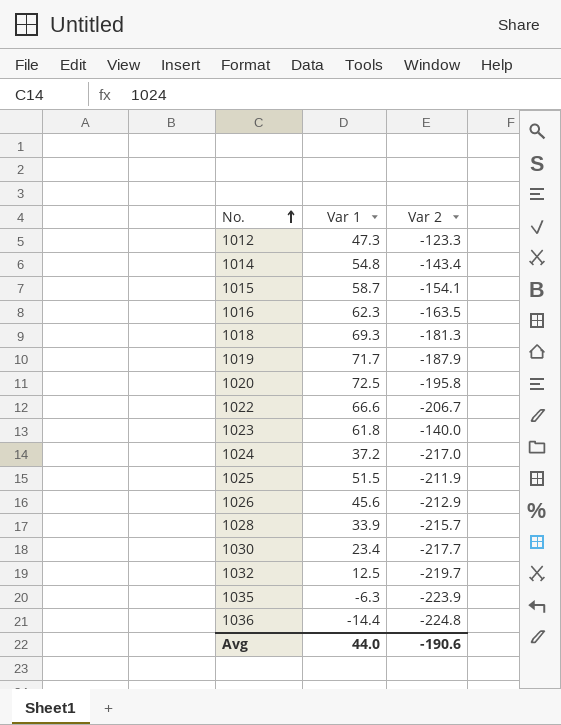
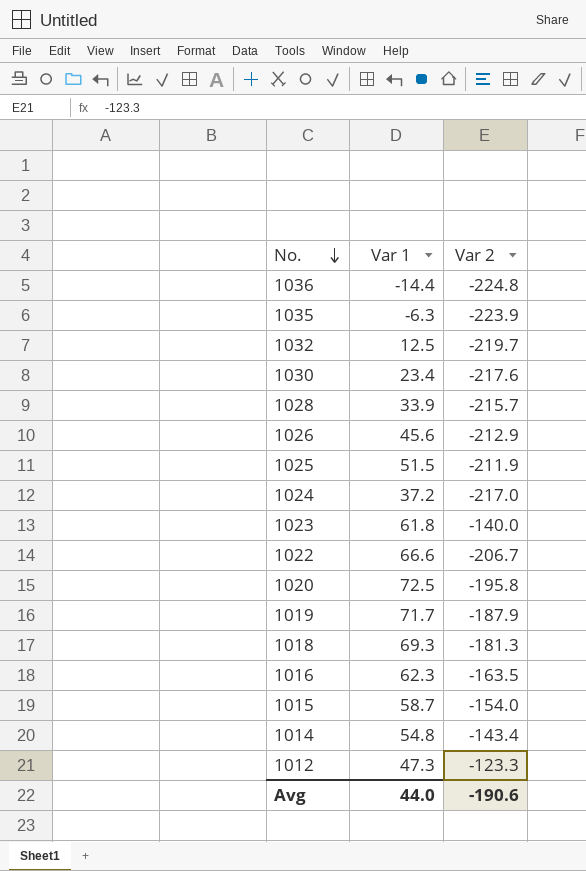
row order: No. ascending -> No. descending
1030 | Var 2: -217.7 -> -217.6
1015 | Var 2: -154.1 -> -154.0

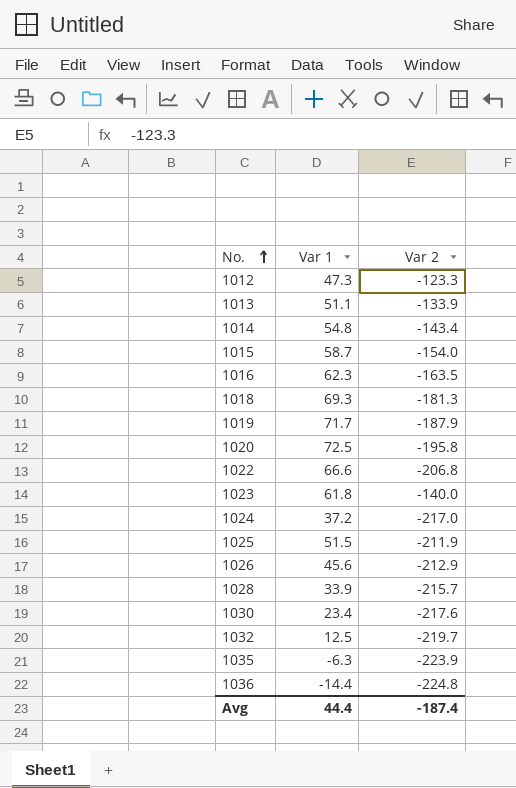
row order: No. descending -> No. ascending
row 1013: none -> 51.1 | -133.9
1022 | Var 2: -206.7 -> -206.8
Avg | Var 1: 44.0 -> 44.4
Avg | Var 2: -190.6 -> -187.4

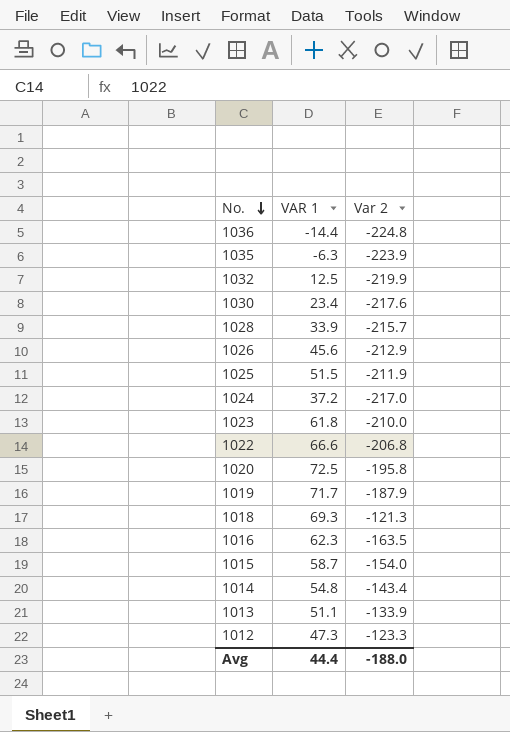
row order: No. ascending -> No. descending
column name: Var 1 -> VAR 1
1032 | Var 2: -219.7 -> -219.9
1023 | Var 2: -140.0 -> -210.0
1018 | Var 2: -181.3 -> -121.3
Avg | Var 2: -187.4 -> -188.0

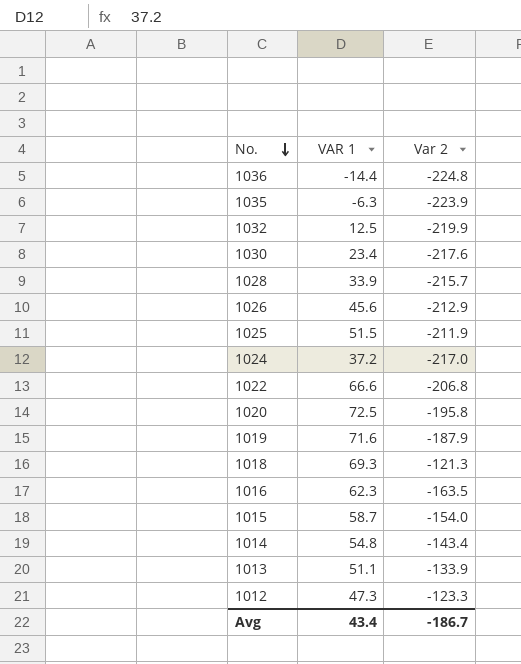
row 1023: 61.8 | -210.0 -> none
1019 | VAR 1: 71.7 -> 71.6
Avg | VAR 1: 44.4 -> 43.4
Avg | Var 2: -188.0 -> -186.7

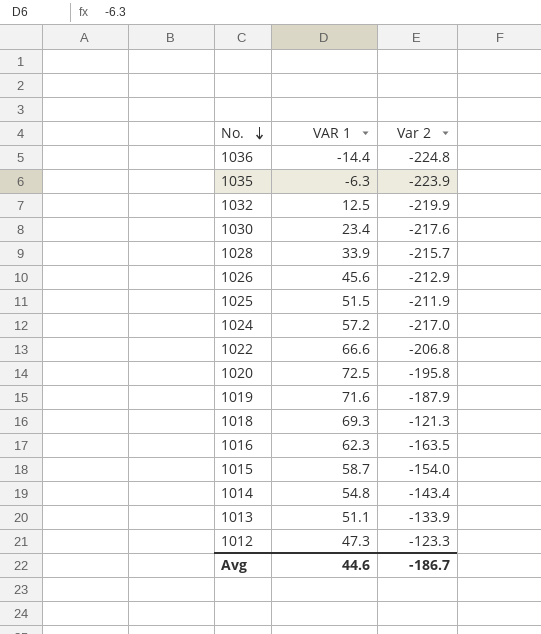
1024 | VAR 1: 37.2 -> 57.2
Avg | VAR 1: 43.4 -> 44.6

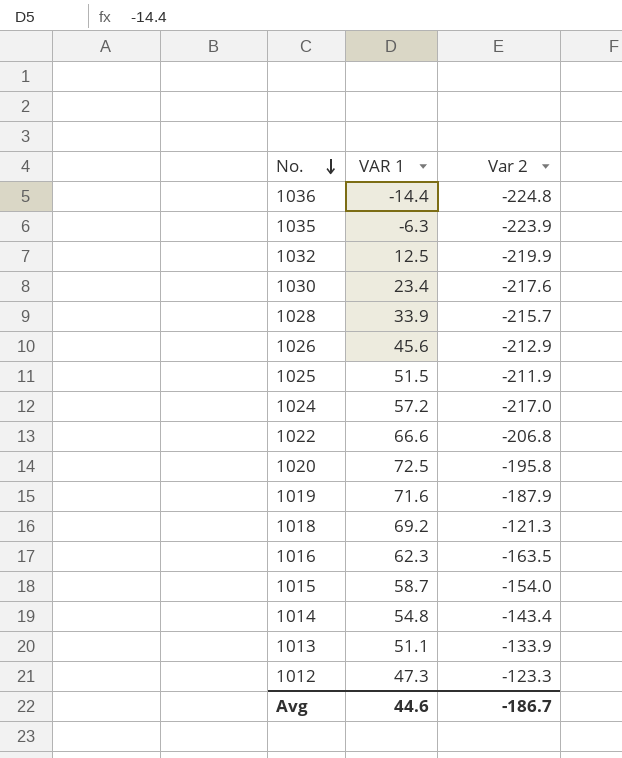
1018 | VAR 1: 69.3 -> 69.2

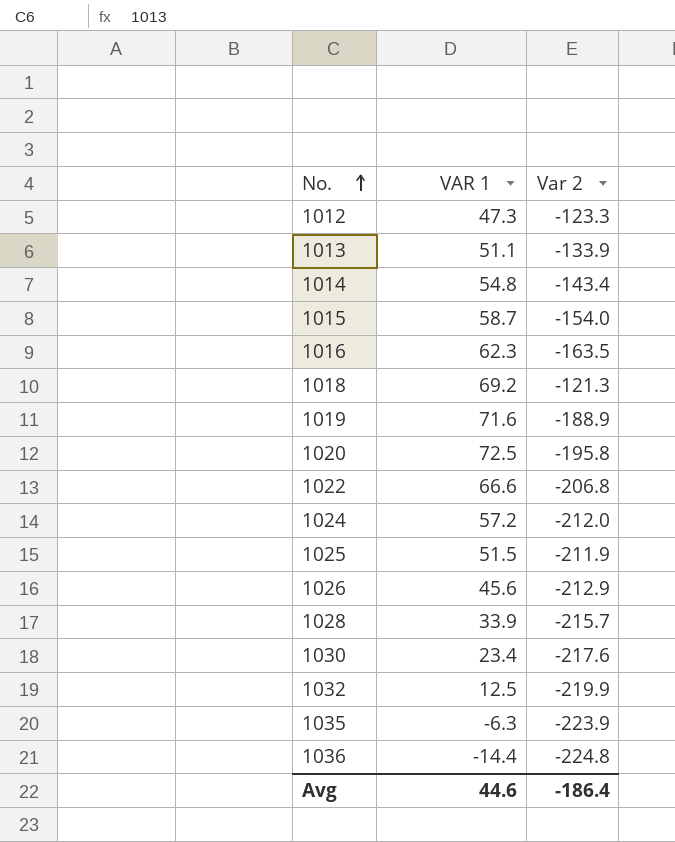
row order: No. descending -> No. ascending
1019 | Var 2: -187.9 -> -188.9
1024 | Var 2: -217.0 -> -212.0
Avg | Var 2: -186.7 -> -186.4

